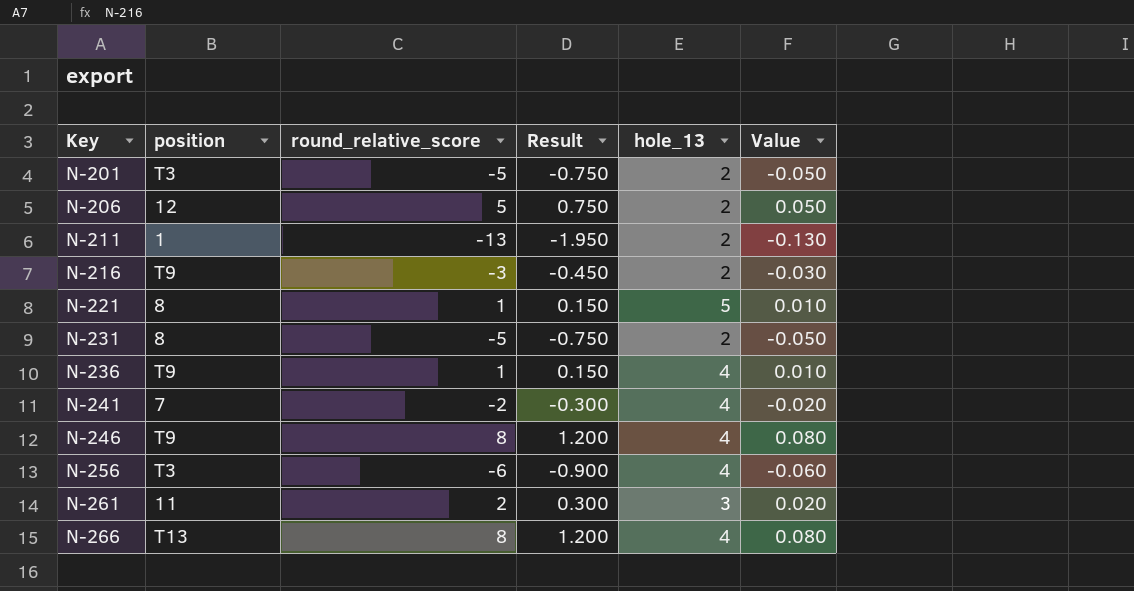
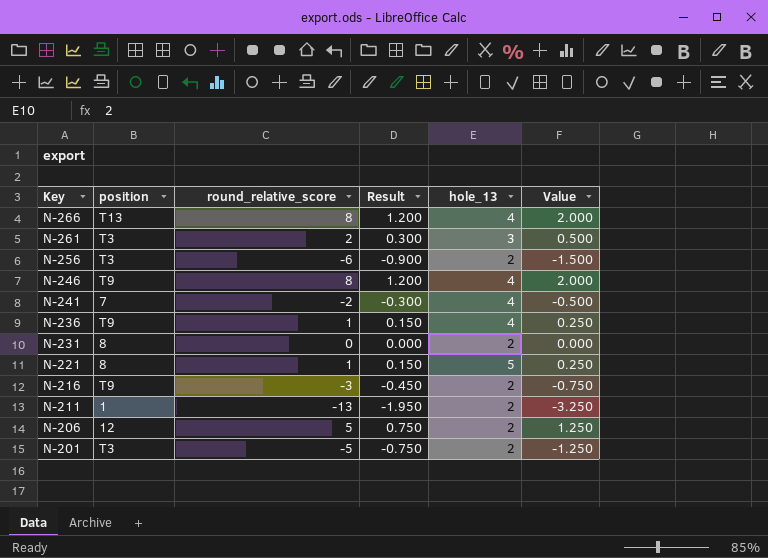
row order: Key ascending -> Key descending
column Value | formula: [round_relative_score] * 0.01 -> [round_relative_score] * 0.25
N-261 | position: 11 -> T3
N-256 | hole_13: 4 -> 2
N-231 | round_relative_score: -5 -> 0
N-231 | Result: -0.750 -> 0.000

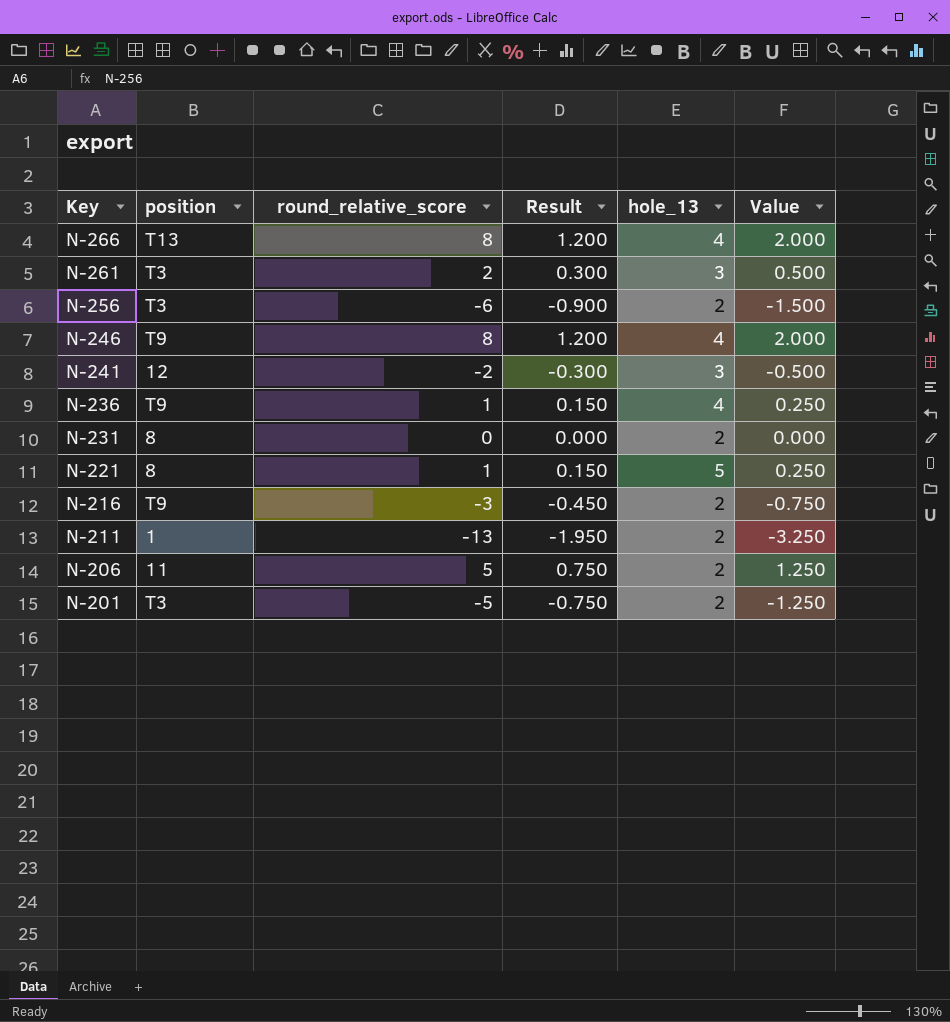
N-241 | position: 7 -> 12
N-241 | hole_13: 4 -> 3
N-206 | position: 12 -> 11

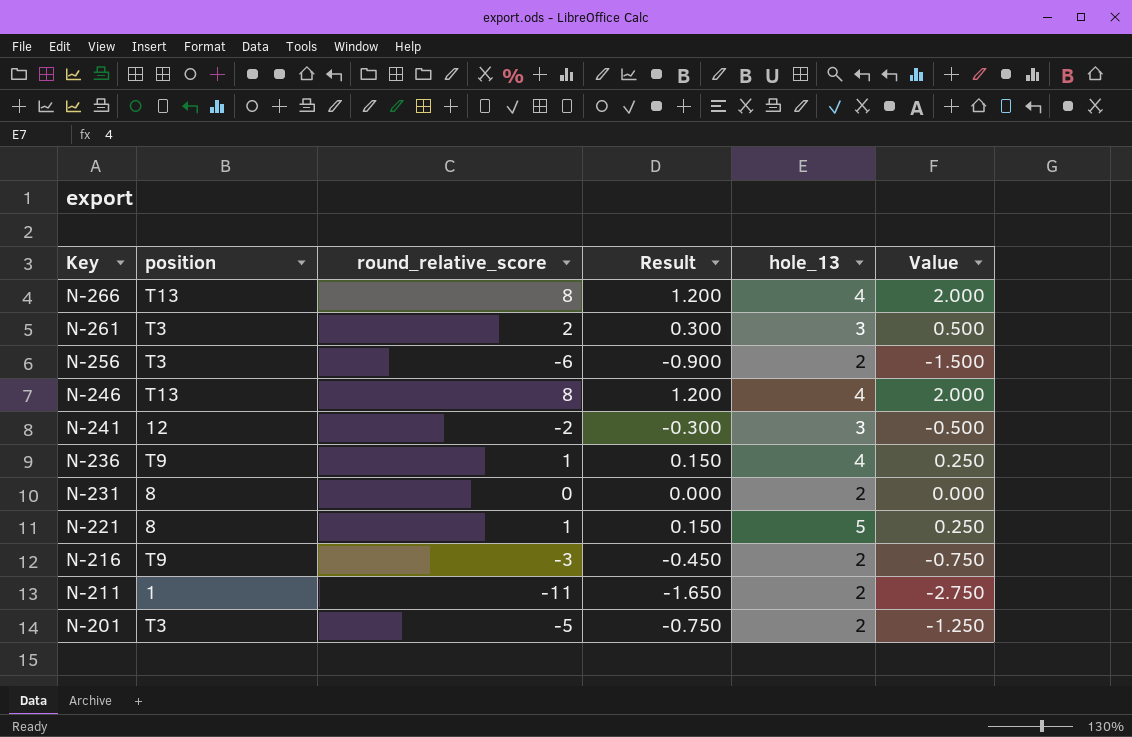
row N-206: 11 | 5 | 0.750 | 2 | 1.250 -> none
N-246 | position: T9 -> T13
N-211 | round_relative_score: -13 -> -11
N-211 | Result: -1.950 -> -1.650
N-211 | Value: -3.250 -> -2.750

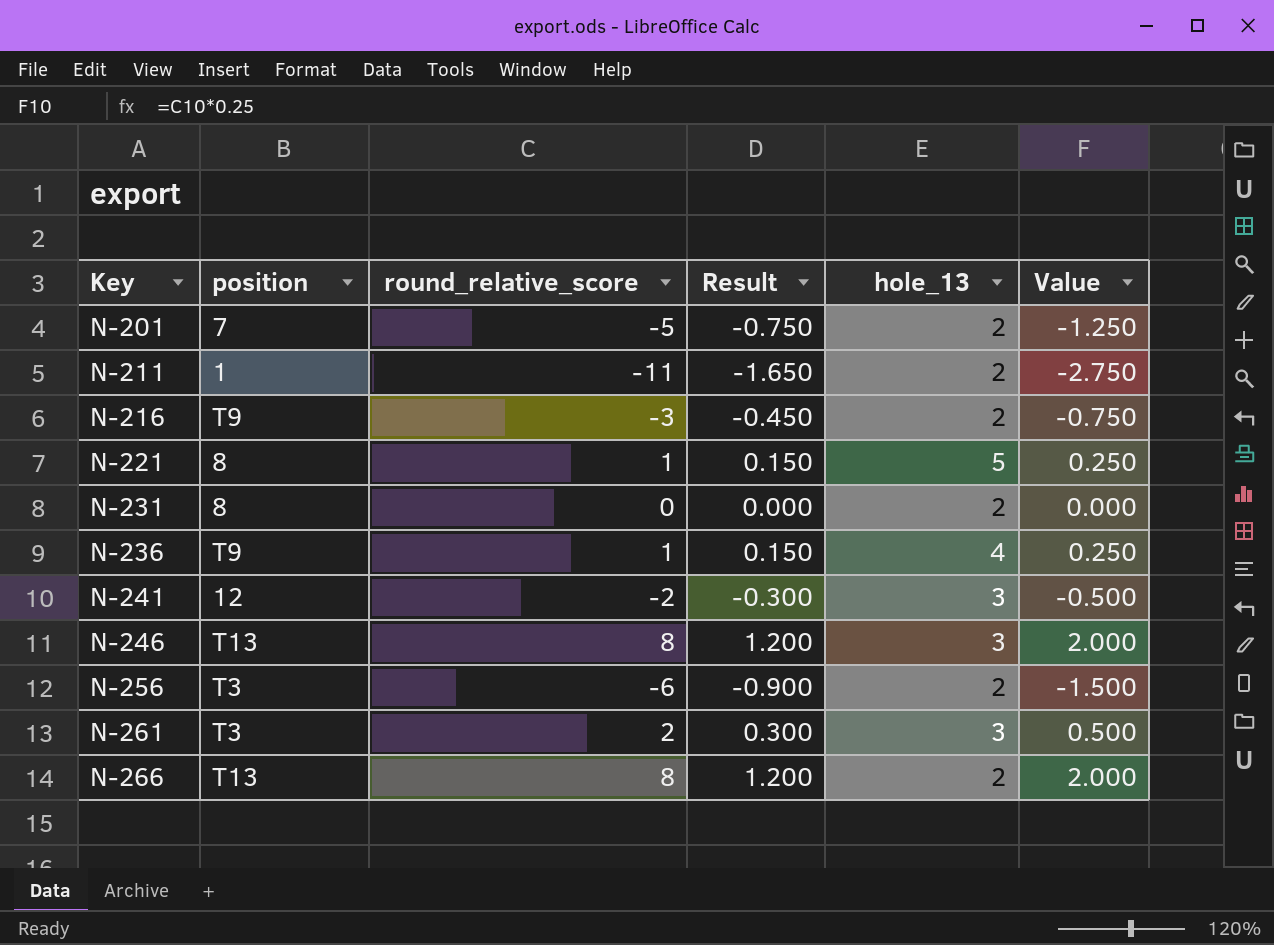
row order: Key descending -> Key ascending
N-201 | position: T3 -> 7
N-246 | hole_13: 4 -> 3
N-266 | hole_13: 4 -> 2

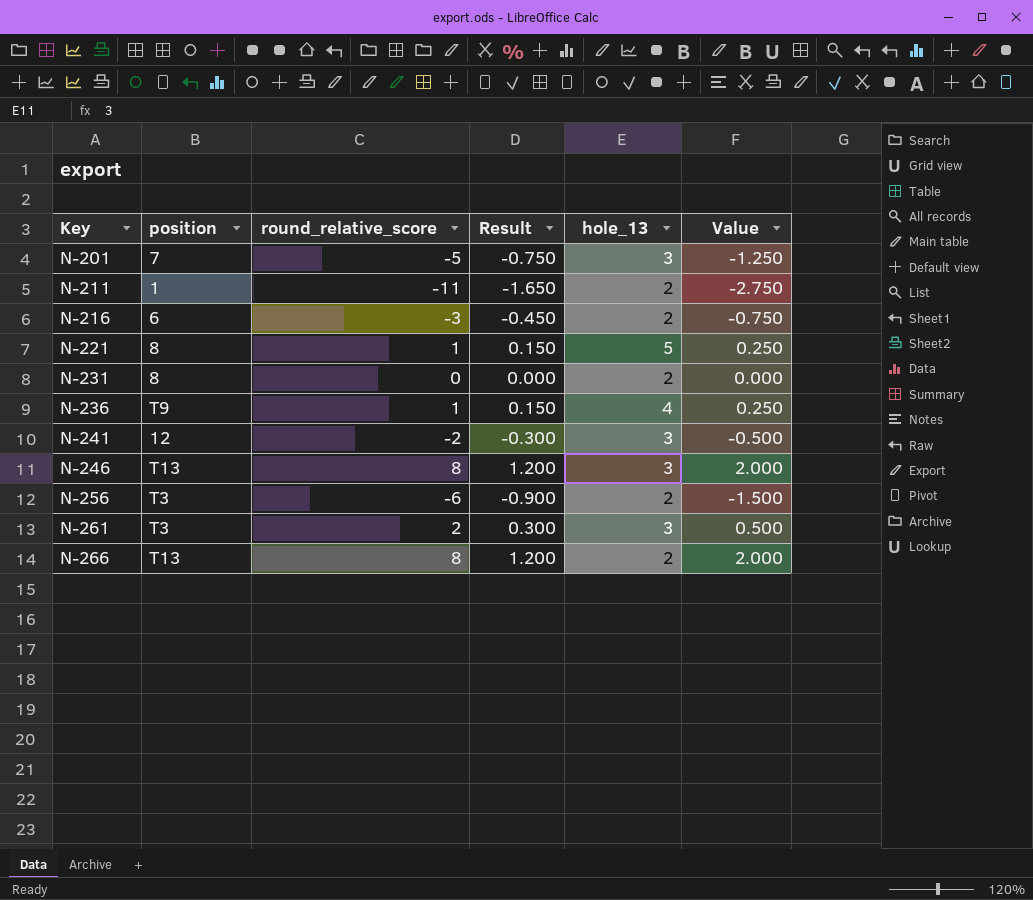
N-201 | hole_13: 2 -> 3
N-216 | position: T9 -> 6

